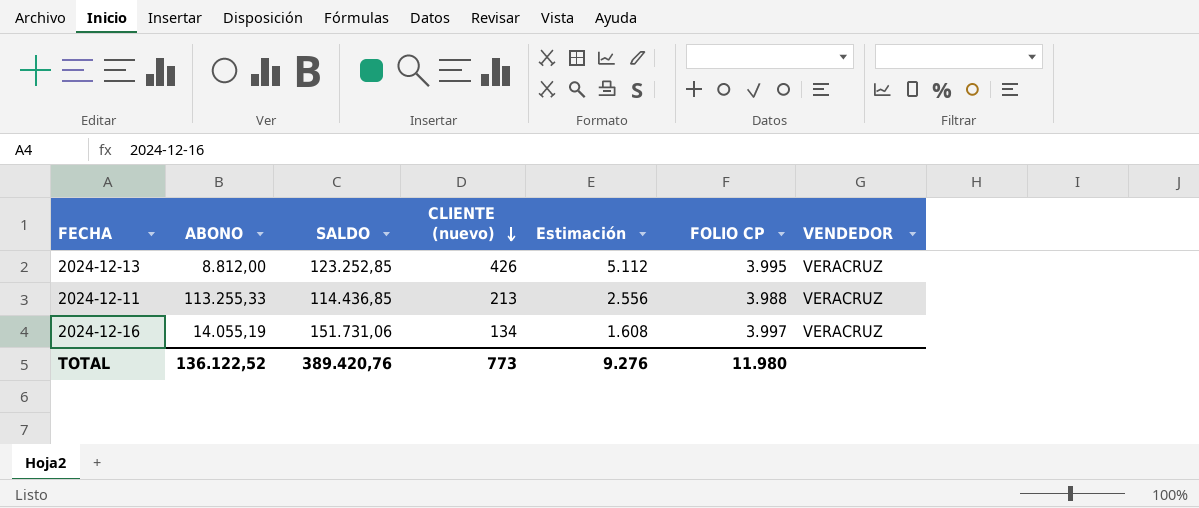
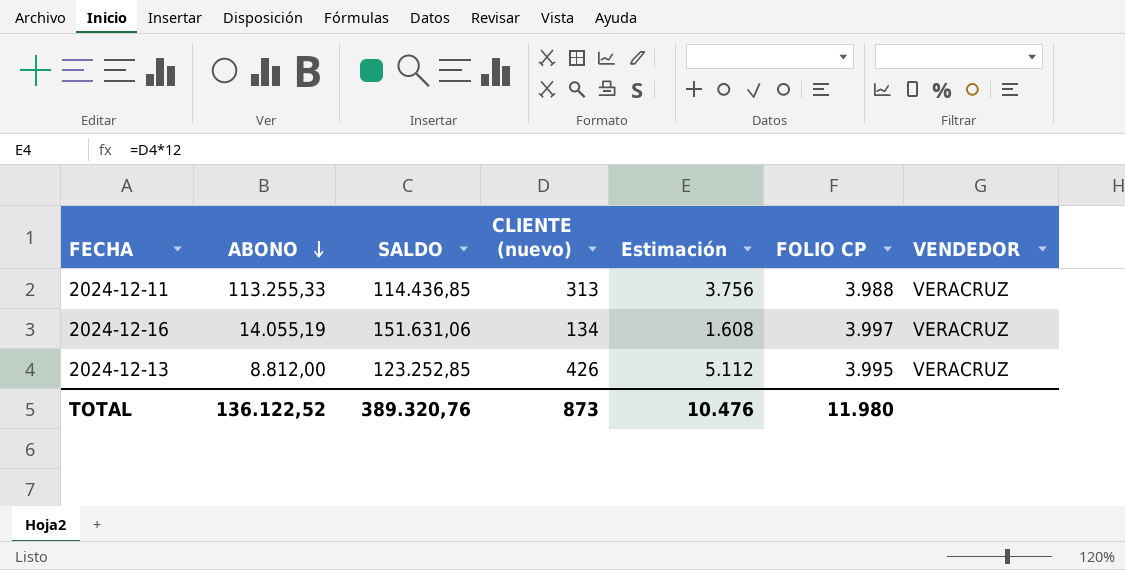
row order: CLIENTE (nuevo) descending -> ABONO descending
2024-12-11 | CLIENTE (nuevo): 213 -> 313
2024-12-11 | Estimación: 2.556 -> 3.756
2024-12-16 | SALDO: 151.731,06 -> 151.631,06
TOTAL | SALDO: 389.420,76 -> 389.320,76
TOTAL | CLIENTE (nuevo): 773 -> 873
TOTAL | Estimación: 9.276 -> 10.476

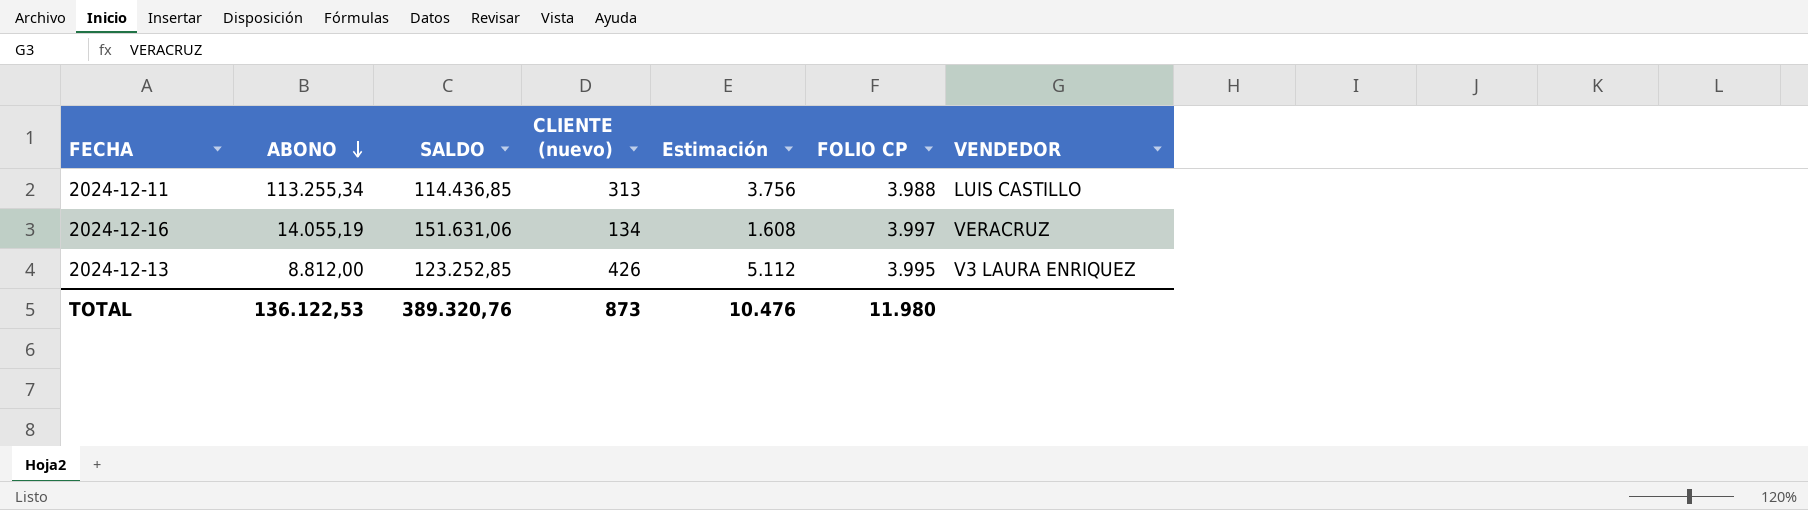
2024-12-11 | ABONO: 113.255,33 -> 113.255,34
2024-12-11 | VENDEDOR: VERACRUZ -> LUIS CASTILLO
2024-12-13 | VENDEDOR: VERACRUZ -> V3 LAURA ENRIQUEZ
TOTAL | ABONO: 136.122,52 -> 136.122,53

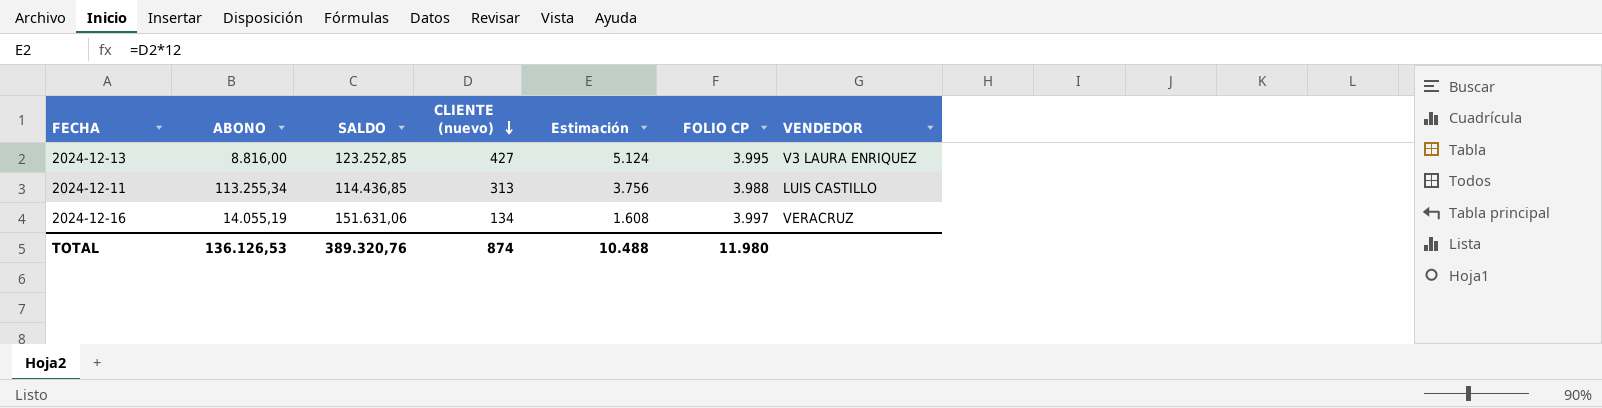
row order: ABONO descending -> CLIENTE (nuevo) descending
2024-12-13 | ABONO: 8.812,00 -> 8.816,00
2024-12-13 | CLIENTE (nuevo): 426 -> 427
2024-12-13 | Estimación: 5.112 -> 5.124
TOTAL | ABONO: 136.122,53 -> 136.126,53
TOTAL | CLIENTE (nuevo): 873 -> 874
TOTAL | Estimación: 10.476 -> 10.488

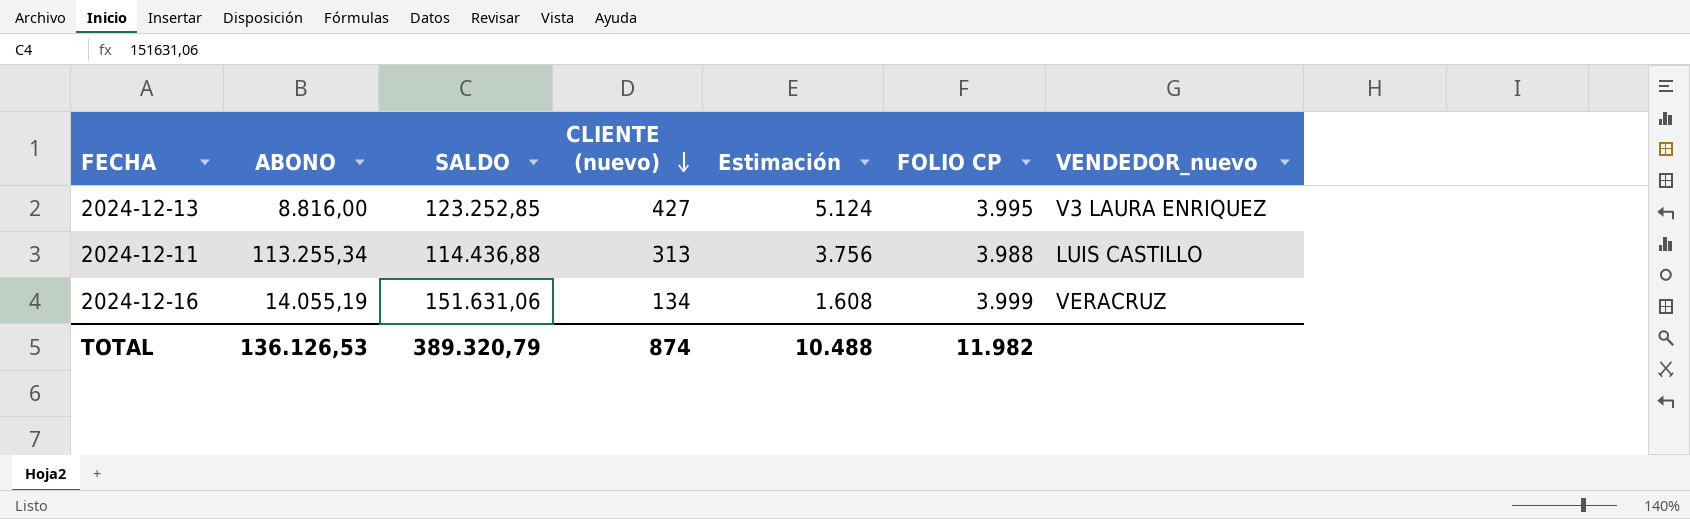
column name: VENDEDOR -> VENDEDOR_nuevo
2024-12-11 | SALDO: 114.436,85 -> 114.436,88
2024-12-16 | FOLIO CP: 3.997 -> 3.999
TOTAL | SALDO: 389.320,76 -> 389.320,79
TOTAL | FOLIO CP: 11.980 -> 11.982

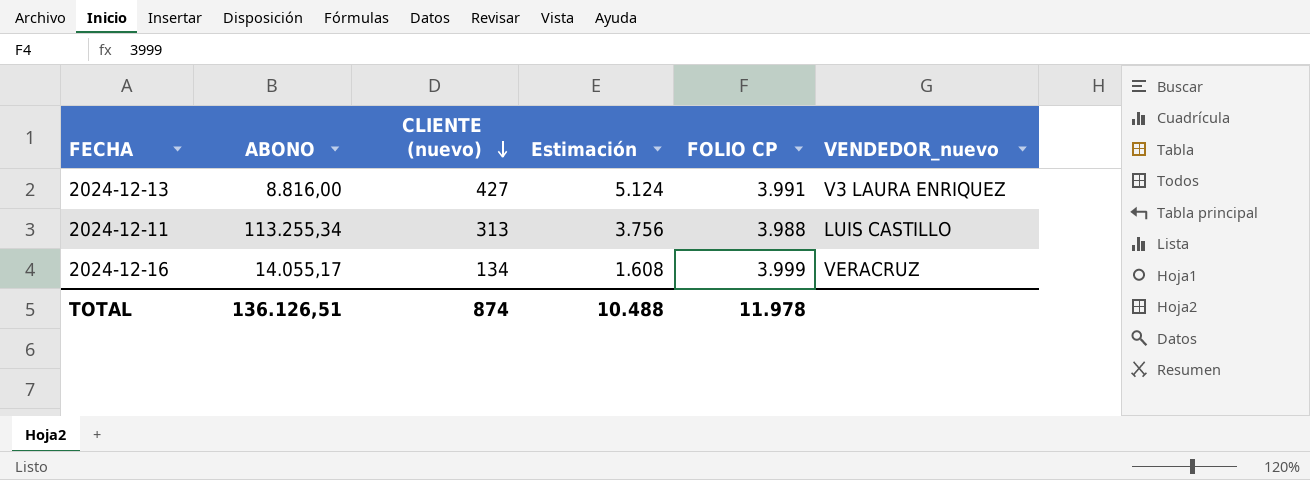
column SALDO | position: 3 -> none
2024-12-13 | FOLIO CP: 3.995 -> 3.991
2024-12-16 | ABONO: 14.055,19 -> 14.055,17
TOTAL | ABONO: 136.126,53 -> 136.126,51
TOTAL | FOLIO CP: 11.982 -> 11.978

